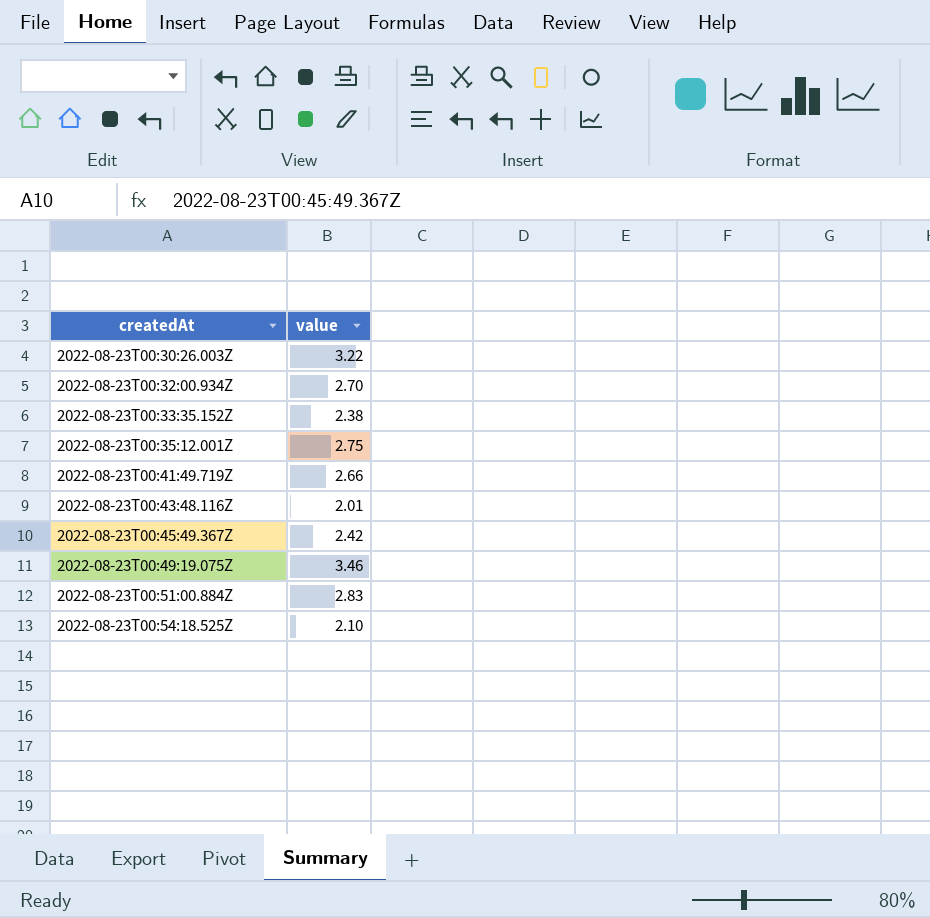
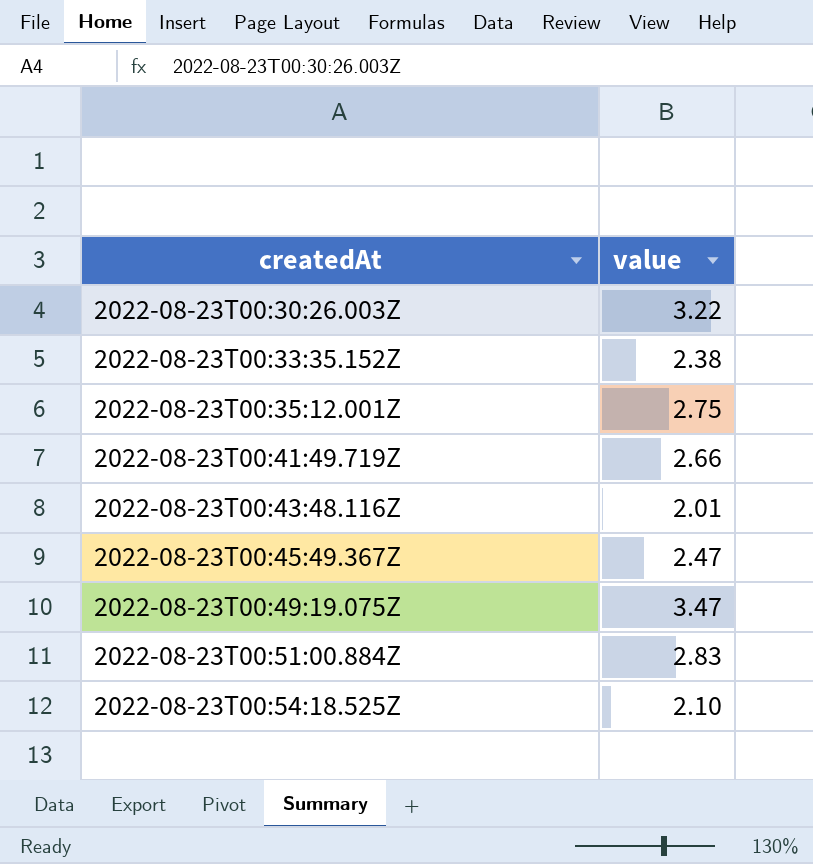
row 2022-08-23T00:32:00.934Z: 2.70 -> none
2022-08-23T00:45:49.367Z | value: 2.42 -> 2.47
2022-08-23T00:49:19.075Z | value: 3.46 -> 3.47

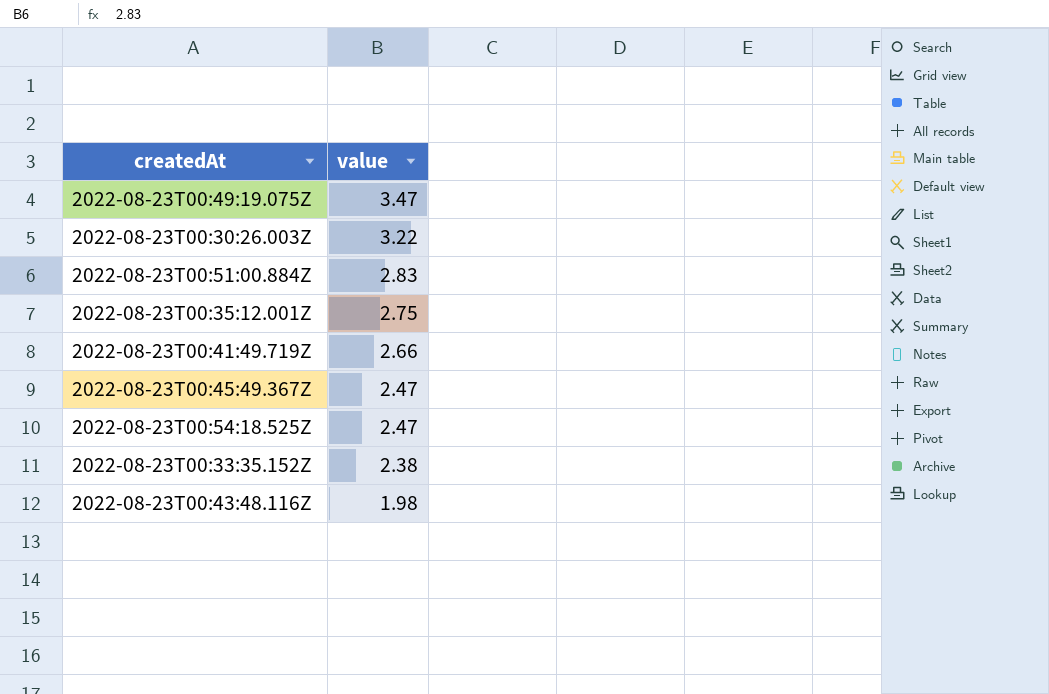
row order: createdAt ascending -> value descending
2022-08-23T00:54:18.525Z | value: 2.10 -> 2.47
2022-08-23T00:43:48.116Z | value: 2.01 -> 1.98

